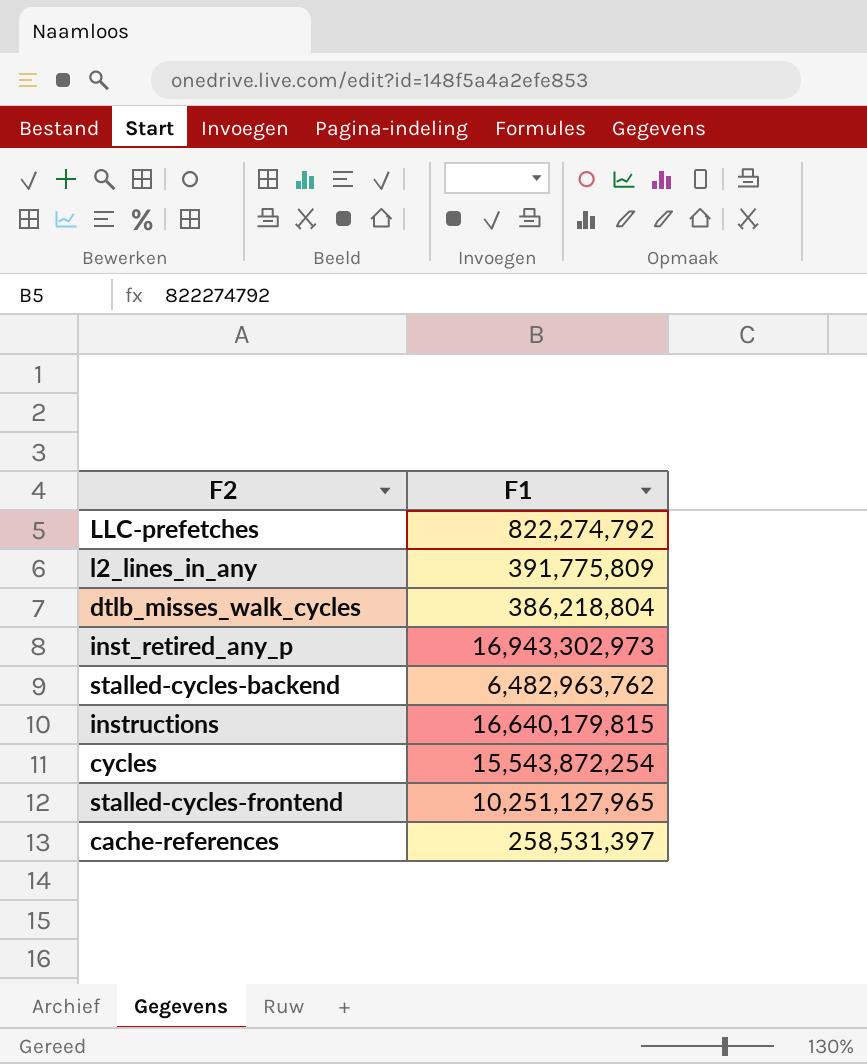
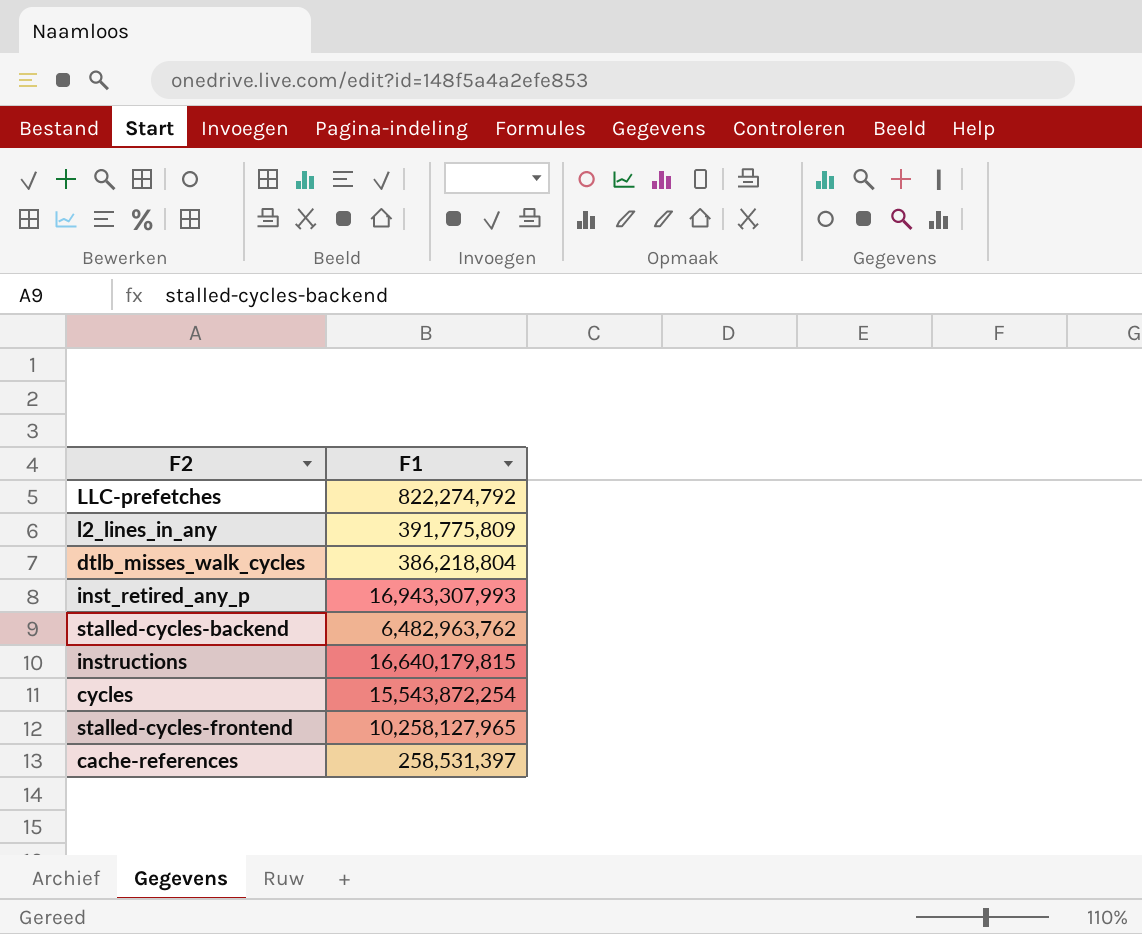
inst_retired_any_p | F1: 16,943,302,973 -> 16,943,307,993
stalled-cycles-frontend | F1: 10,251,127,965 -> 10,258,127,965

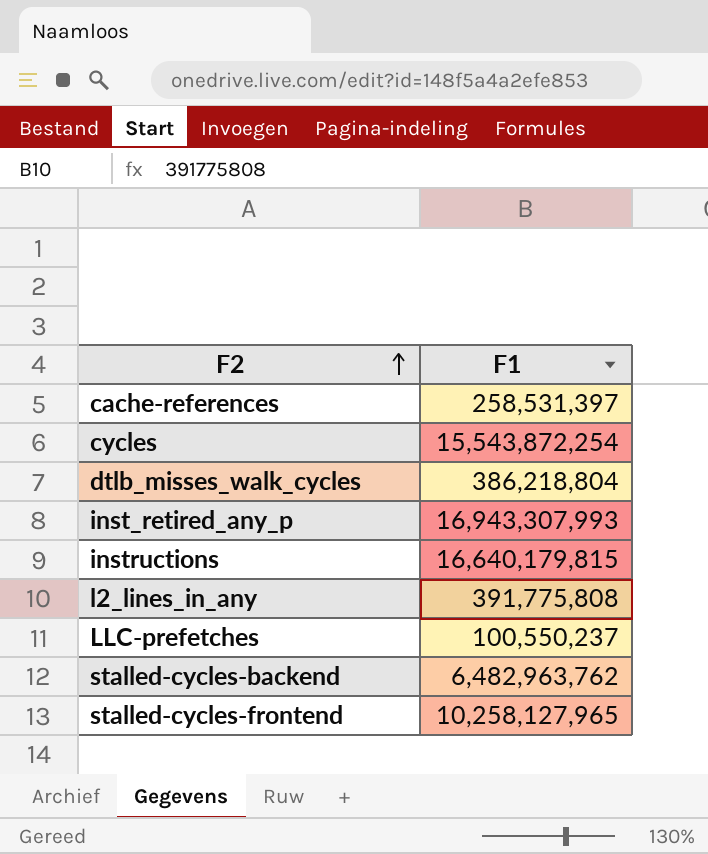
row order: none -> F2 ascending
l2_lines_in_any | F1: 391,775,809 -> 391,775,808
LLC-prefetches | F1: 822,274,792 -> 100,550,237

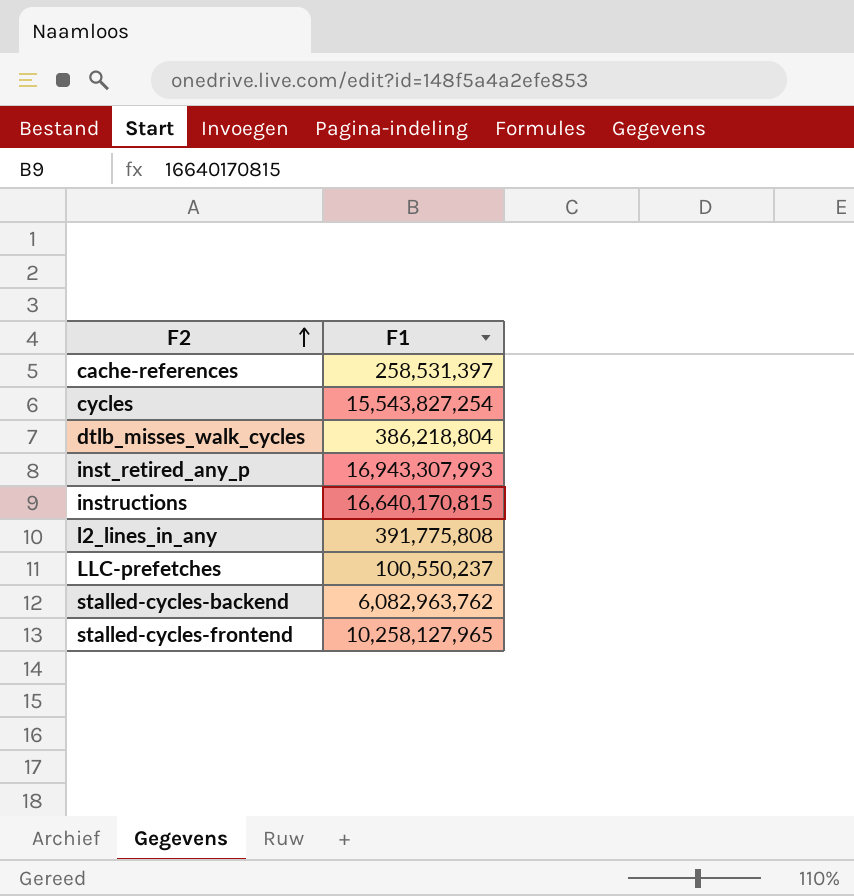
cycles | F1: 15,543,872,254 -> 15,543,827,254
instructions | F1: 16,640,179,815 -> 16,640,170,815
stalled-cycles-backend | F1: 6,482,963,762 -> 6,082,963,762

